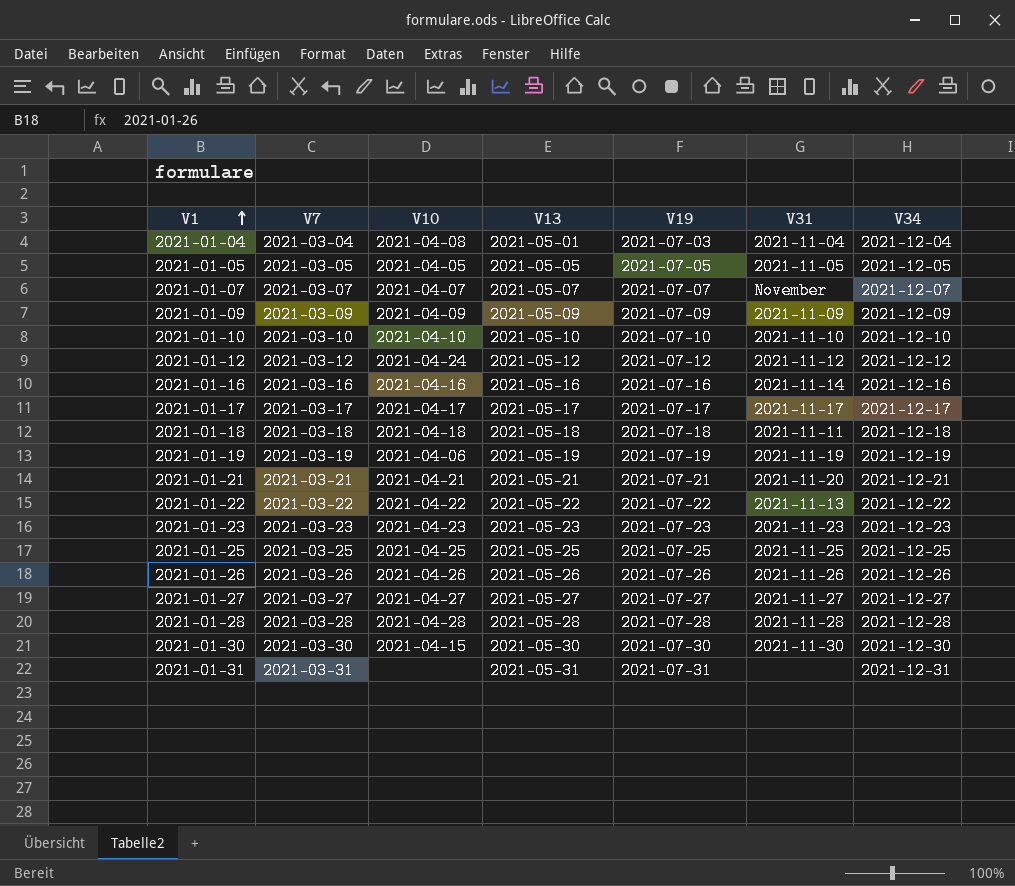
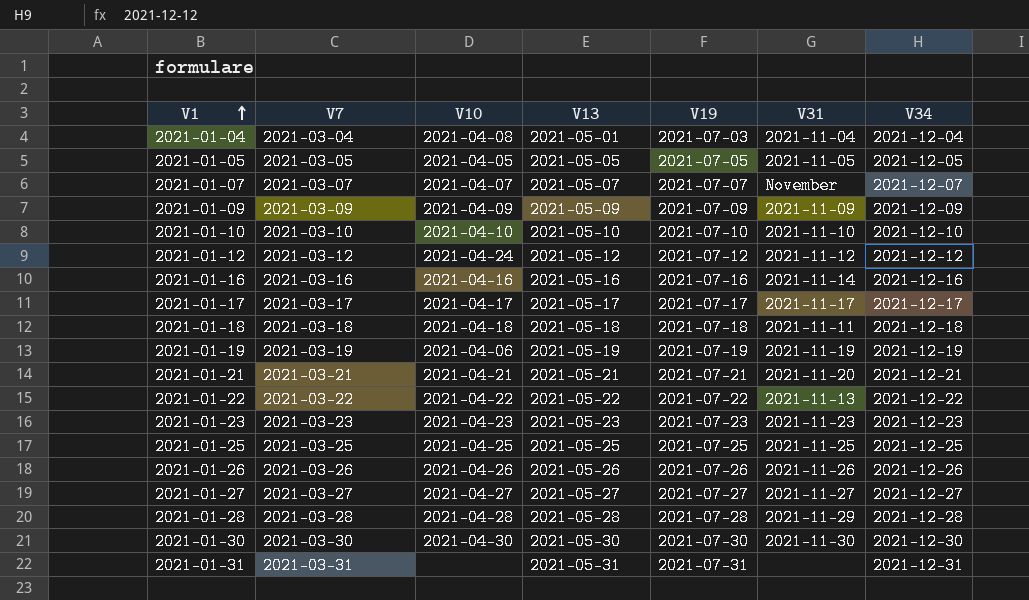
2021-01-28 | V31: 2021-11-28 -> 2021-11-29
2021-01-30 | V10: 2021-04-15 -> 2021-04-30

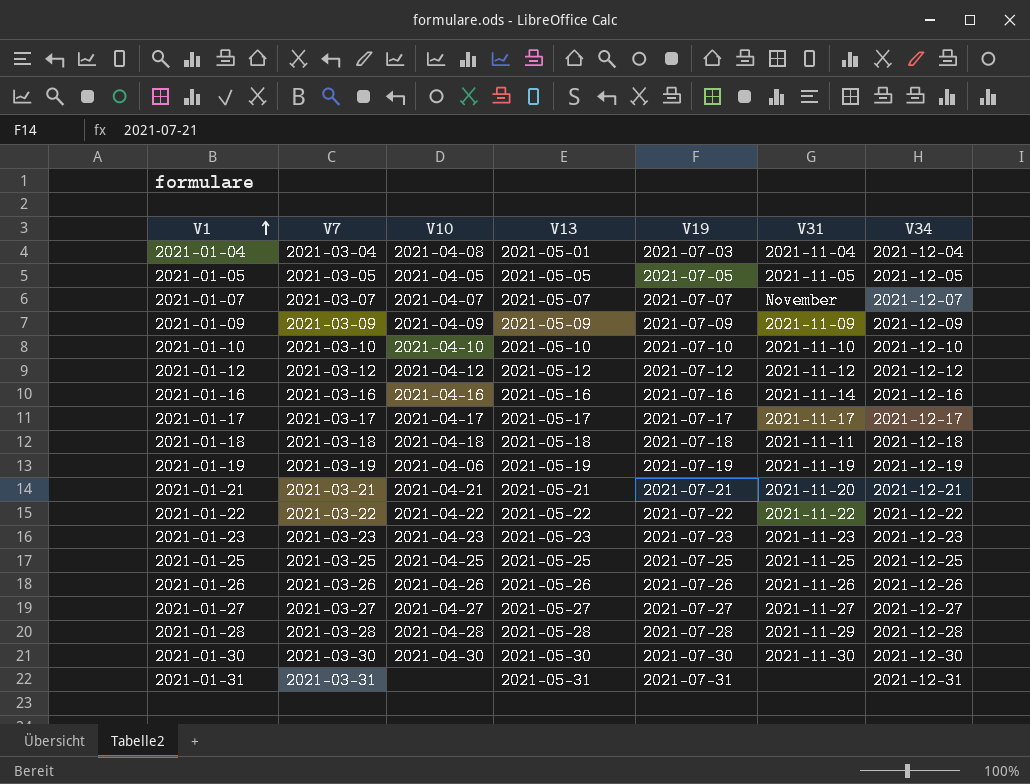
2021-01-12 | V10: 2021-04-24 -> 2021-04-12
2021-01-22 | V31: 2021-11-13 -> 2021-11-22

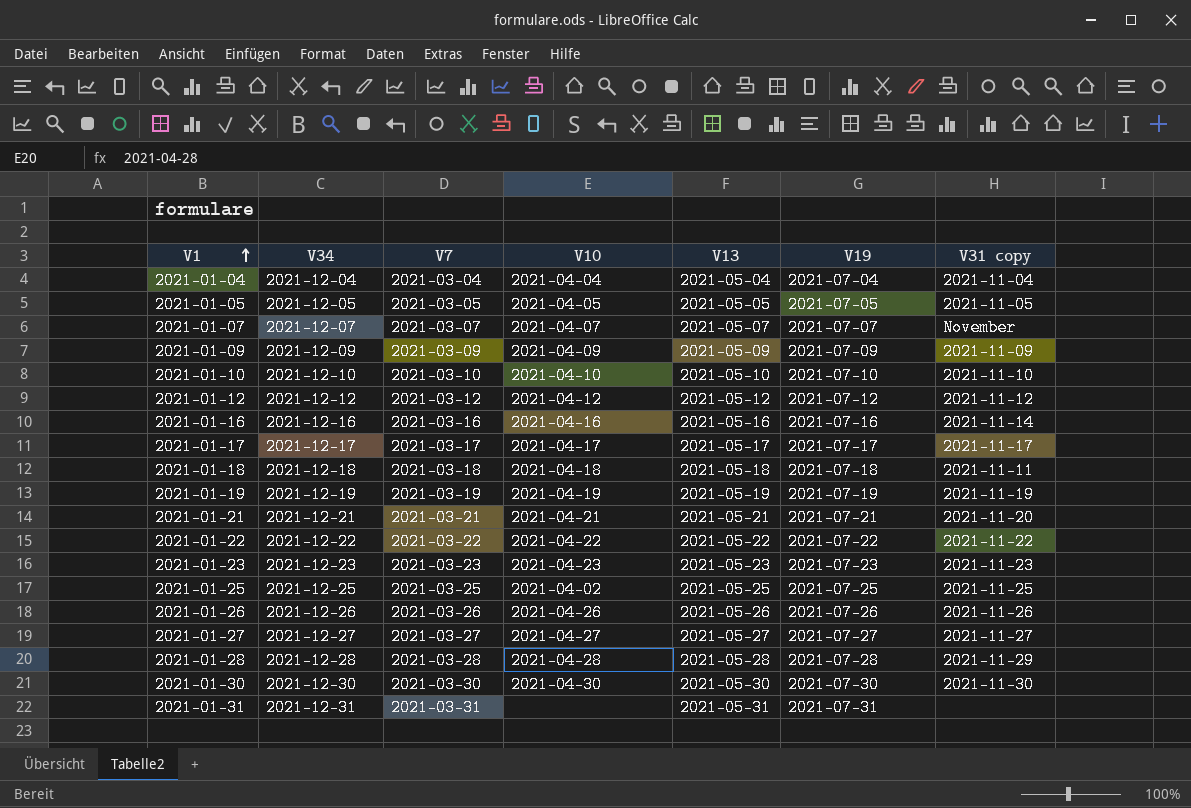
column V34 | position: 7 -> 2
column name: V31 -> V31 copy
2021-01-04 | V10: 2021-04-08 -> 2021-04-04
2021-01-04 | V13: 2021-05-01 -> 2021-05-04
2021-01-04 | V19: 2021-07-03 -> 2021-07-04
2021-01-19 | V10: 2021-04-06 -> 2021-04-19
2021-01-25 | V10: 2021-04-25 -> 2021-04-02

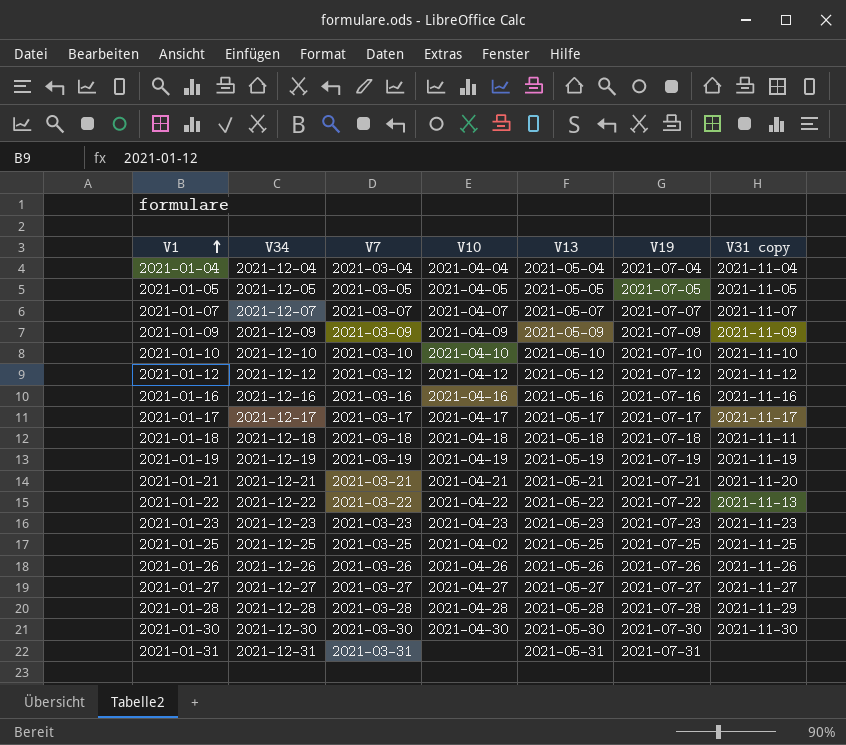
2021-01-07 | V31 copy: November -> 2021-11-07
2021-01-16 | V31 copy: 2021-11-14 -> 2021-11-16
2021-01-22 | V31 copy: 2021-11-22 -> 2021-11-13

